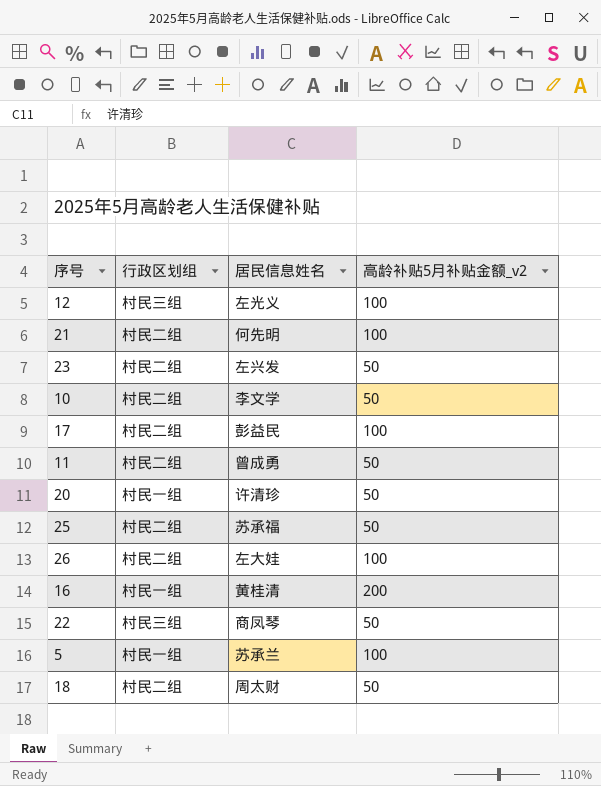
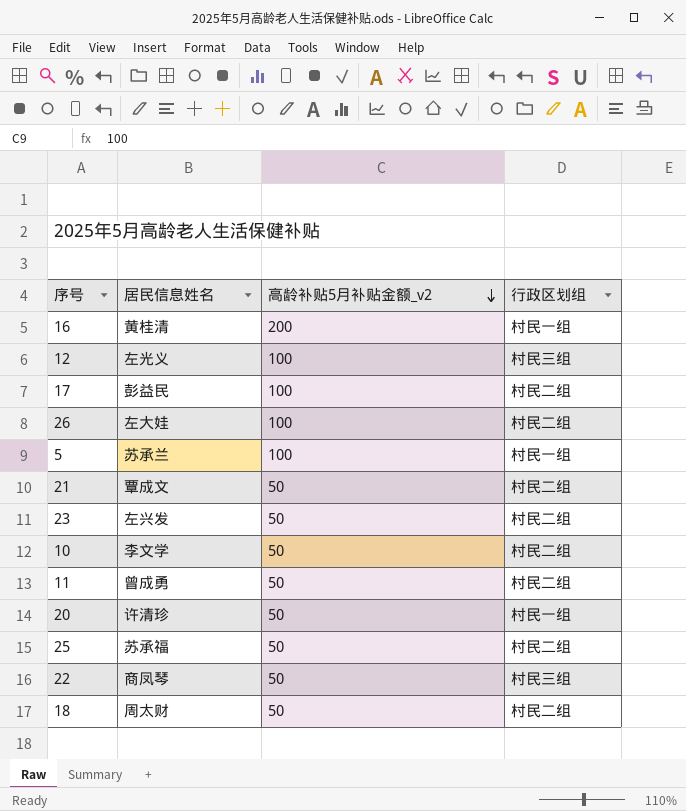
row order: none -> 高龄补贴5月补贴金额_v2 descending
column 行政区划组 | position: 2 -> 4
21 | 居民信息姓名: 何先明 -> 覃成文
21 | 高龄补贴5月补贴金额_v2: 100 -> 50

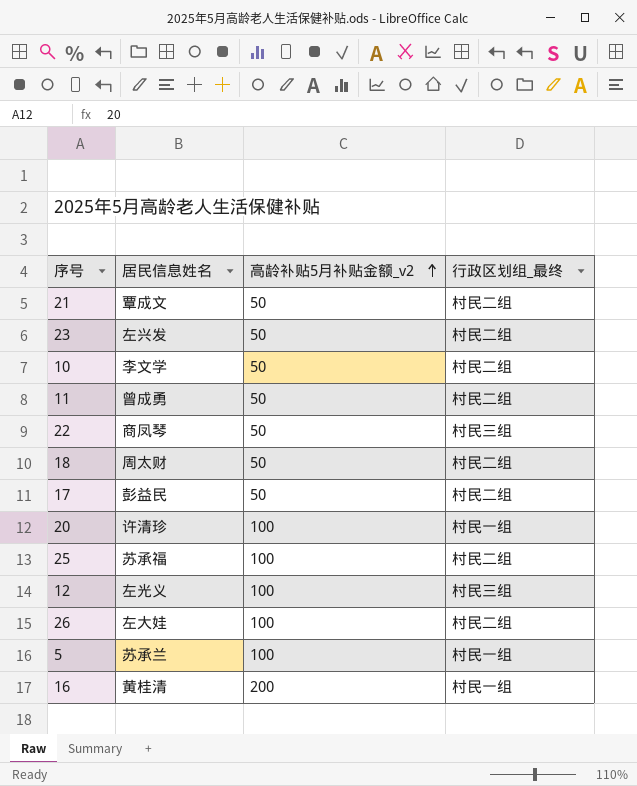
row order: 高龄补贴5月补贴金额_v2 descending -> 高龄补贴5月补贴金额_v2 ascending
column name: 行政区划组 -> 行政区划组_最终
17 | 高龄补贴5月补贴金额_v2: 100 -> 50
20 | 高龄补贴5月补贴金额_v2: 50 -> 100
25 | 高龄补贴5月补贴金额_v2: 50 -> 100

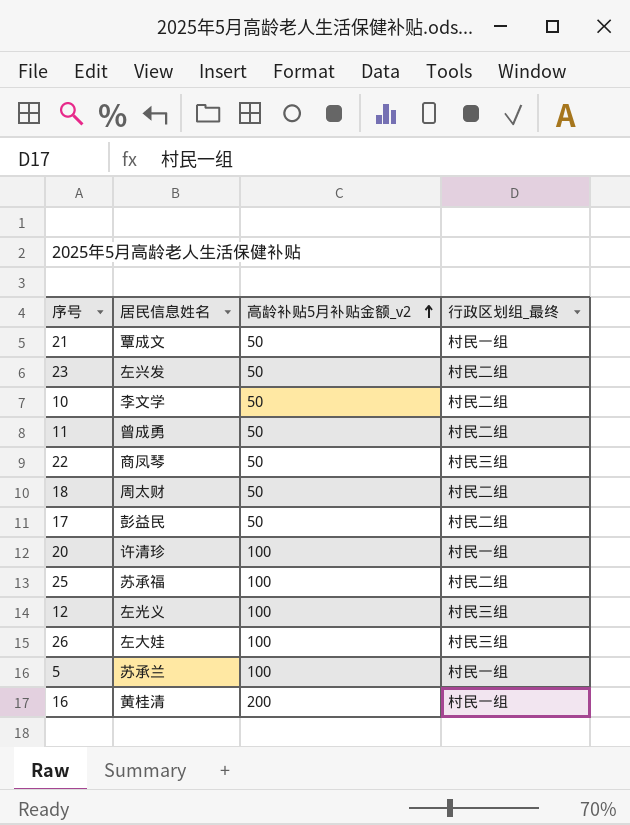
21 | 行政区划组_最终: 村民二组 -> 村民一组
26 | 行政区划组_最终: 村民二组 -> 村民三组

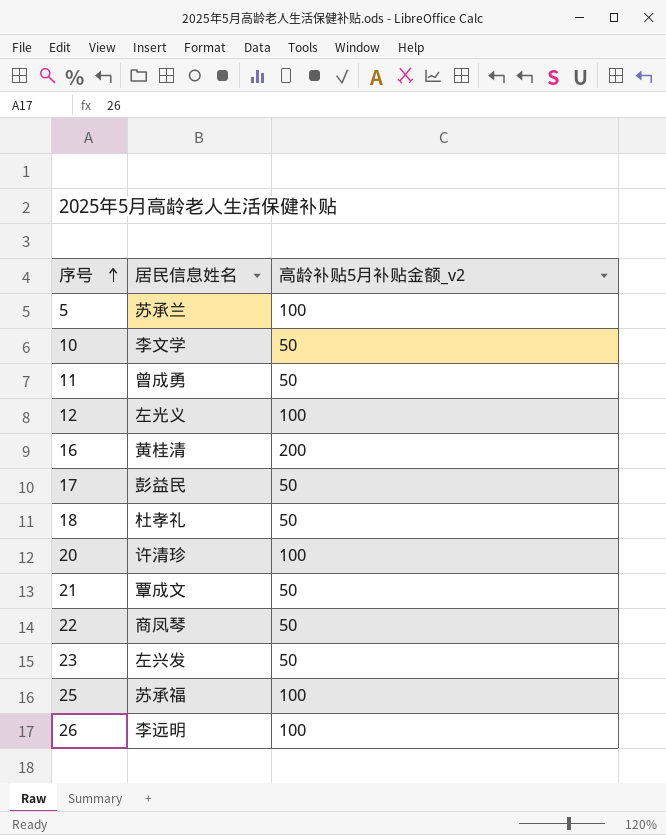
row order: 高龄补贴5月补贴金额_v2 ascending -> 序号 ascending
column 行政区划组_最终 | position: 4 -> none
18 | 居民信息姓名: 周太财 -> 杜孝礼
26 | 居民信息姓名: 左大娃 -> 李远明

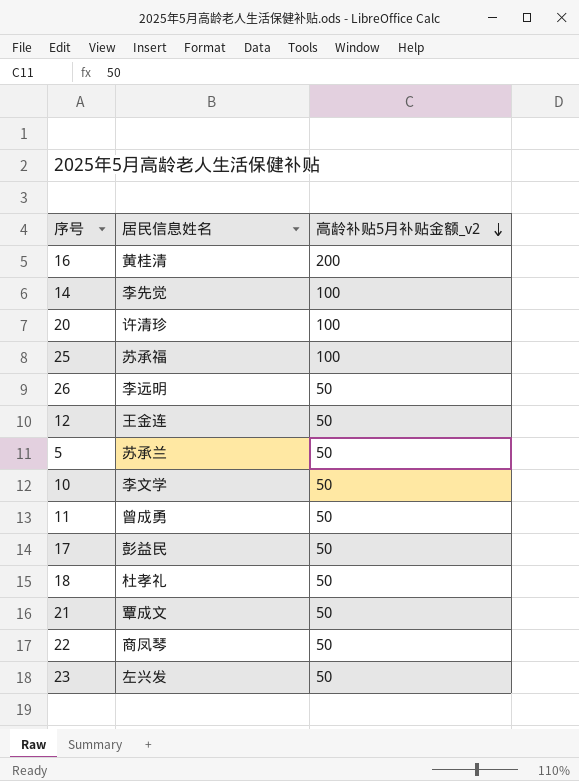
row order: 序号 ascending -> 高龄补贴5月补贴金额_v2 descending
row 14: none -> 李先觉 | 100
26 | 高龄补贴5月补贴金额_v2: 100 -> 50
12 | 居民信息姓名: 左光义 -> 王金连
12 | 高龄补贴5月补贴金额_v2: 100 -> 50
5 | 高龄补贴5月补贴金额_v2: 100 -> 50

